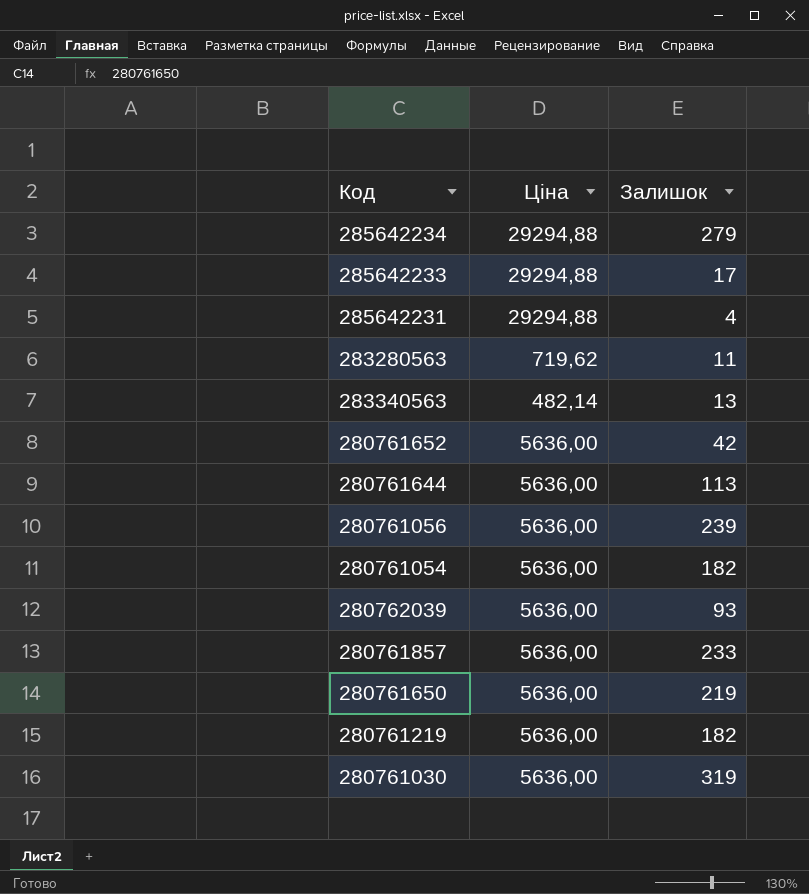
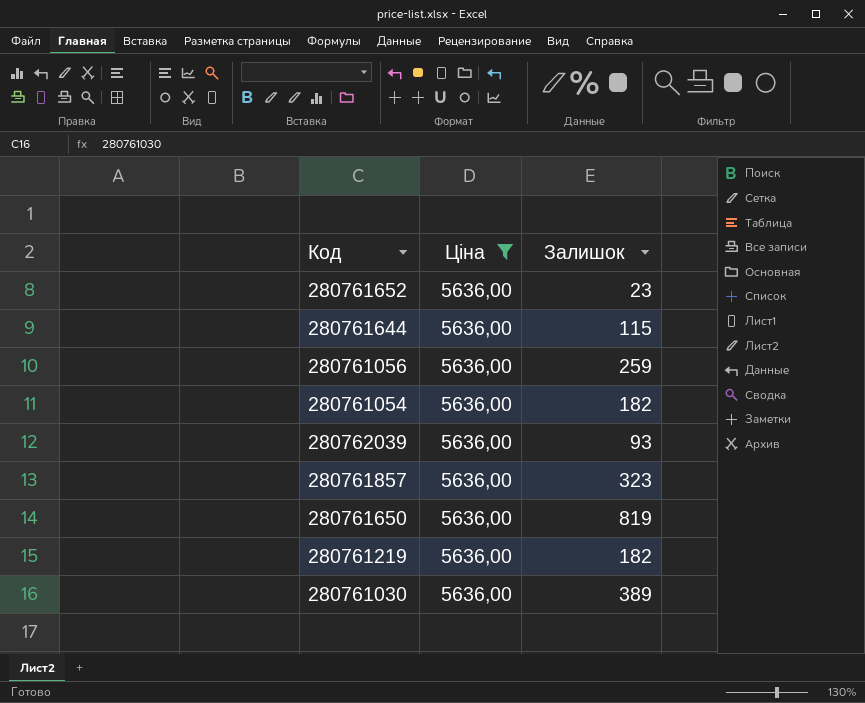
filter: none -> Ціна = 5636,00
280761652 | Залишок: 42 -> 23
280761644 | Залишок: 113 -> 115
280761056 | Залишок: 239 -> 259
280761857 | Залишок: 233 -> 323
280761650 | Залишок: 219 -> 819
280761030 | Залишок: 319 -> 389

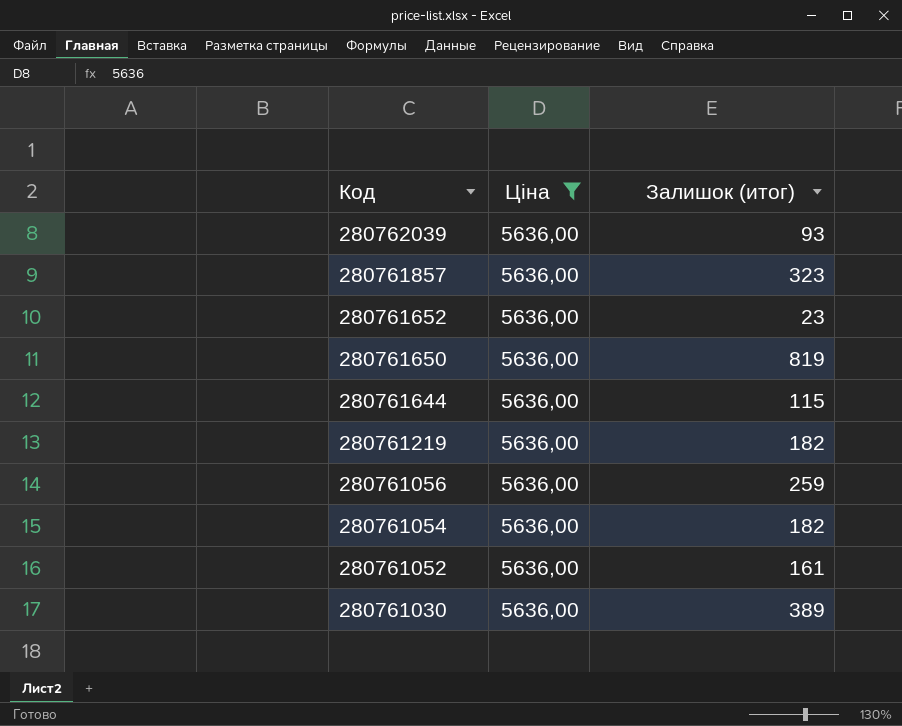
row order: none -> Код descending
column name: Залишок -> Залишок (итог)
row 280761052: none -> 5636,00 | 161

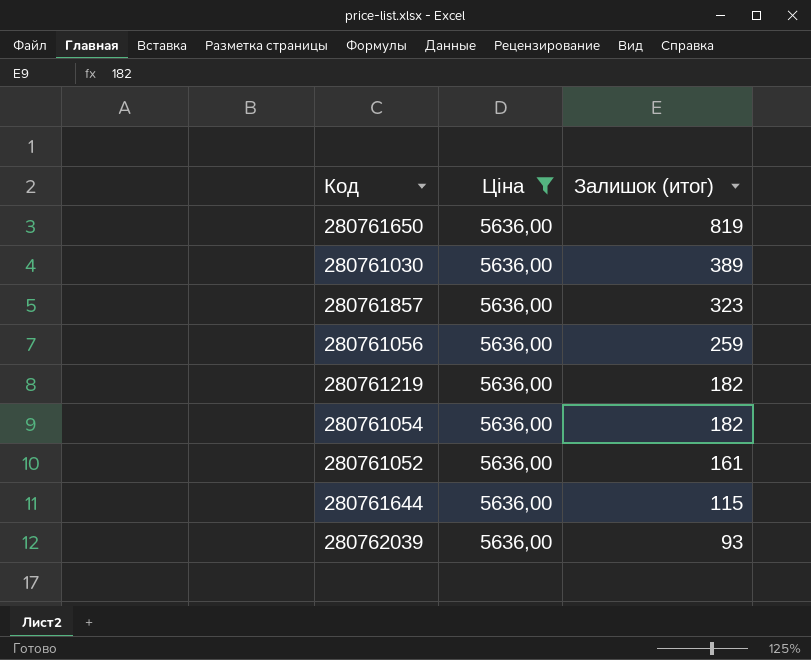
row order: Код descending -> Залишок (итог) descending
row 280761652: 5636,00 | 23 -> none

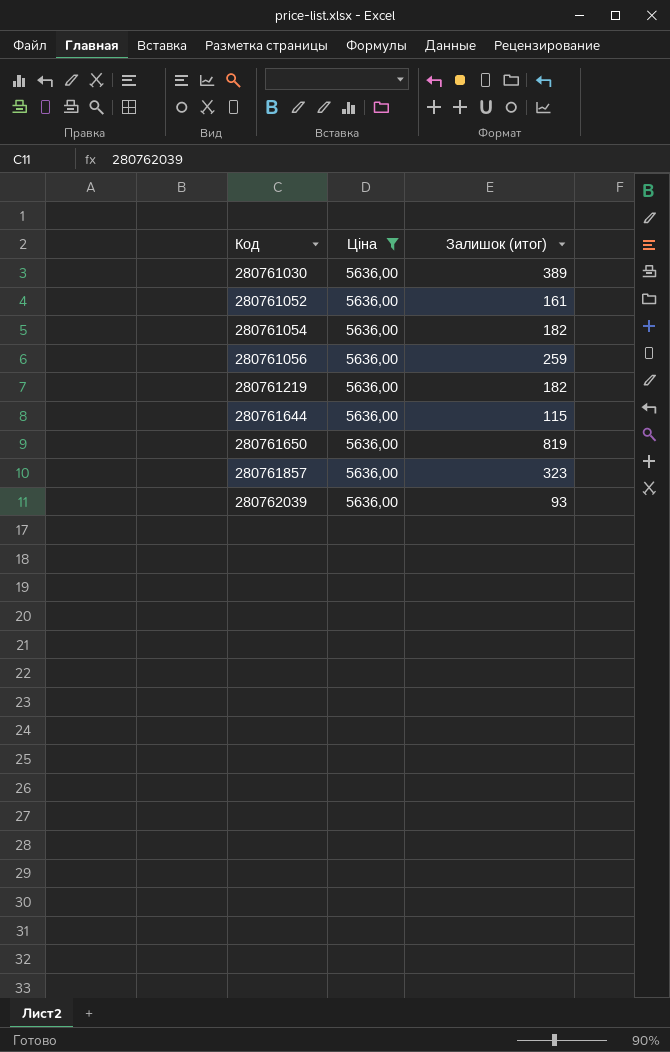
row order: Залишок (итог) descending -> Код ascending

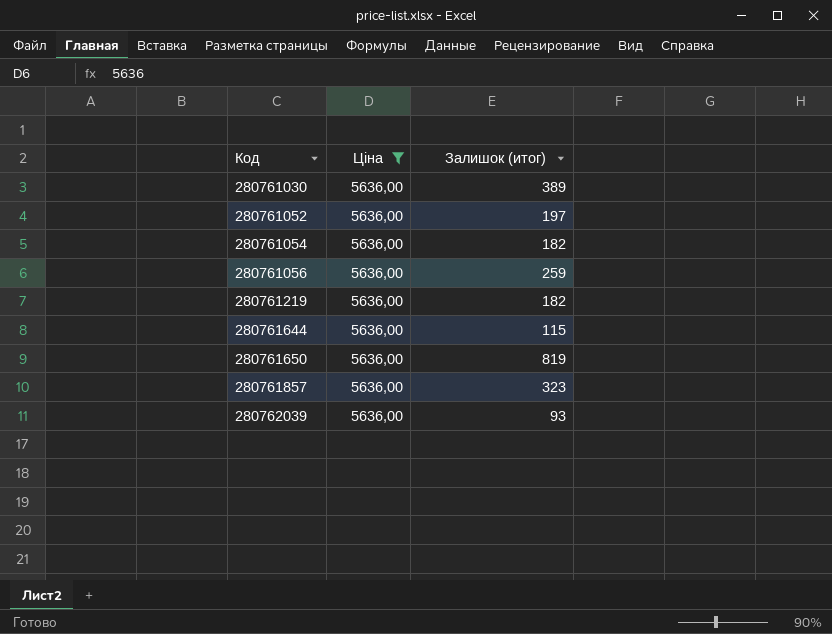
280761052 | Залишок (итог): 161 -> 197

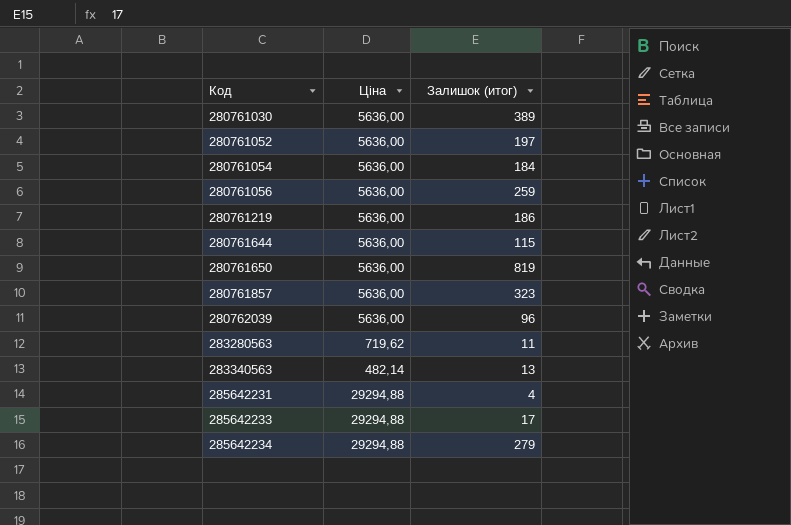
filter: Ціна = 5636,00 -> none
280761054 | Залишок (итог): 182 -> 184
280761219 | Залишок (итог): 182 -> 186
280762039 | Залишок (итог): 93 -> 96

